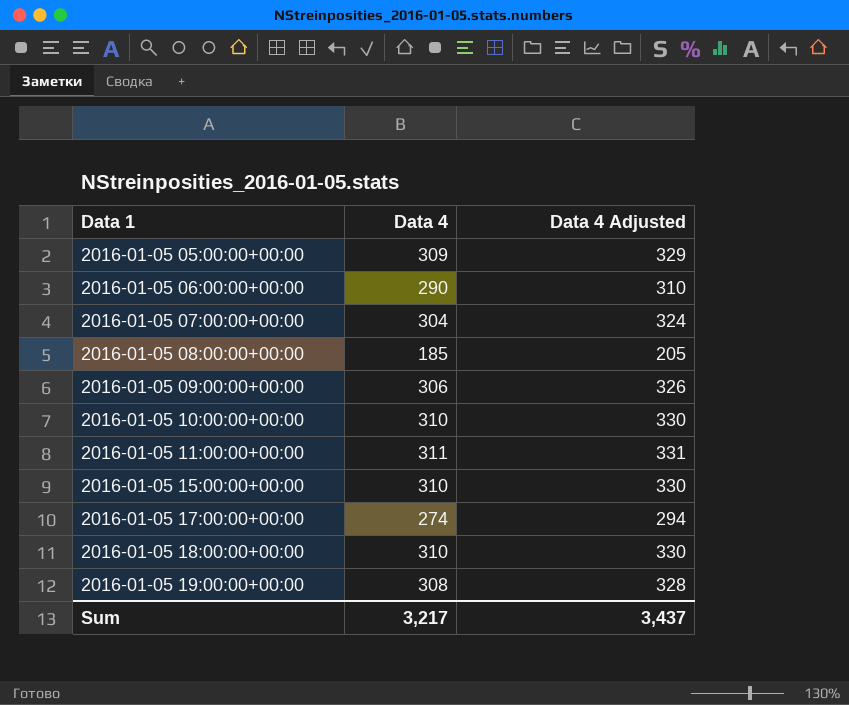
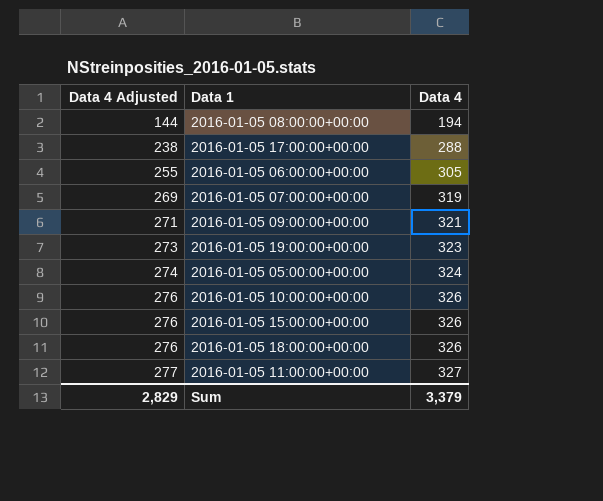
row order: Data 1 ascending -> Data 4 Adjusted ascending
column Data 4 Adjusted | formula: [Data 4] + 20 -> [Data 4] - 50
column Data 4 Adjusted | position: 3 -> 1
2016-01-05 08:00:00+00:00 | Data 4: 185 -> 194
2016-01-05 17:00:00+00:00 | Data 4: 274 -> 288
2016-01-05 06:00:00+00:00 | Data 4: 290 -> 305
2016-01-05 07:00:00+00:00 | Data 4: 304 -> 319
2016-01-05 09:00:00+00:00 | Data 4: 306 -> 321
2016-01-05 19:00:00+00:00 | Data 4: 308 -> 323
2016-01-05 05:00:00+00:00 | Data 4: 309 -> 324
2016-01-05 10:00:00+00:00 | Data 4: 310 -> 326
2016-01-05 15:00:00+00:00 | Data 4: 310 -> 326
2016-01-05 18:00:00+00:00 | Data 4: 310 -> 326
2016-01-05 11:00:00+00:00 | Data 4: 311 -> 327
Sum | Data 4 Adjusted: 3,437 -> 2,829
Sum | Data 4: 3,217 -> 3,379

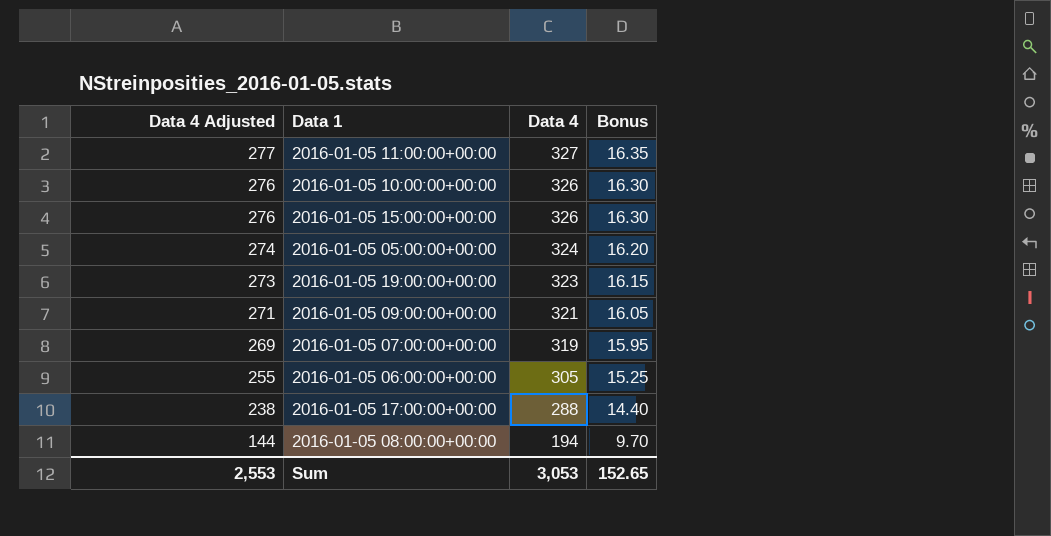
row order: Data 4 Adjusted ascending -> Data 4 Adjusted descending
column Bonus | formula: none -> [Data 4] * 0.05
row 2016-01-05 18:00:00+00:00: 276 | 326 -> none
Sum | Data 4 Adjusted: 2,829 -> 2,553
Sum | Data 4: 3,379 -> 3,053

